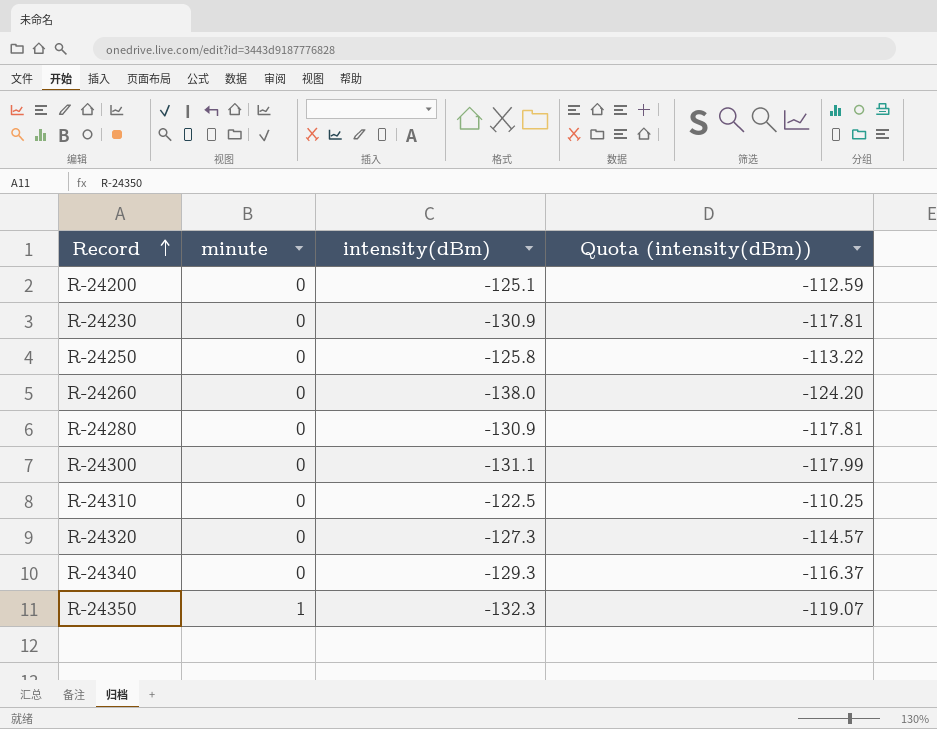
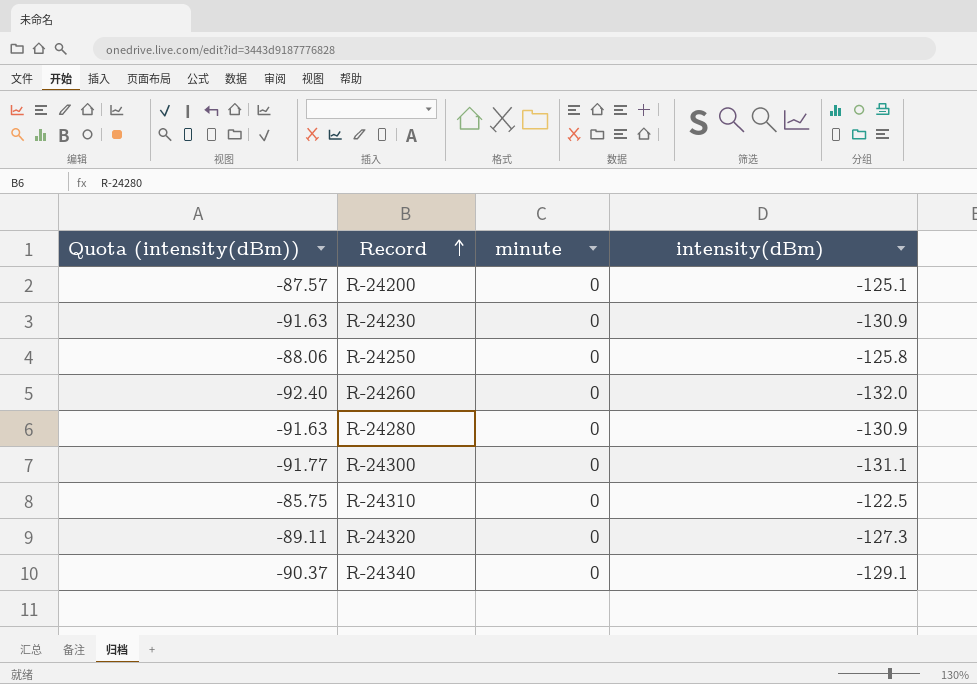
column Quota (intensity(dBm)) | formula: [intensity(dBm)] * 0.9 -> [intensity(dBm)] * 0.7
column Quota (intensity(dBm)) | position: 4 -> 1
row R-24350: 1 | -132.3 | -119.07 -> none
R-24260 | intensity(dBm): -138.0 -> -132.0
R-24340 | intensity(dBm): -129.3 -> -129.1

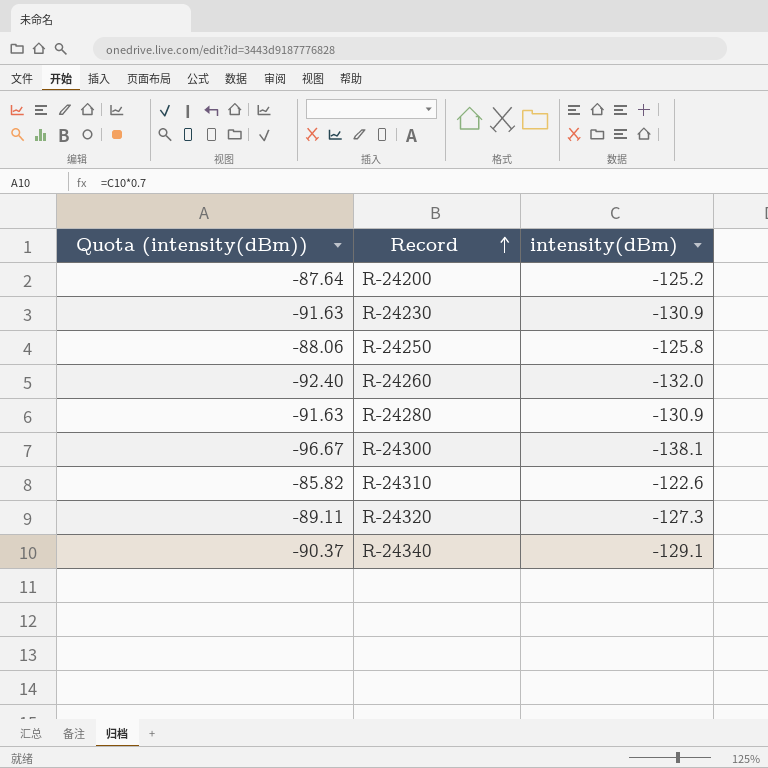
column minute | position: 3 -> none
R-24200 | Quota (intensity(dBm)): -87.57 -> -87.64
R-24200 | intensity(dBm): -125.1 -> -125.2
R-24300 | Quota (intensity(dBm)): -91.77 -> -96.67
R-24300 | intensity(dBm): -131.1 -> -138.1
R-24310 | Quota (intensity(dBm)): -85.75 -> -85.82
R-24310 | intensity(dBm): -122.5 -> -122.6

